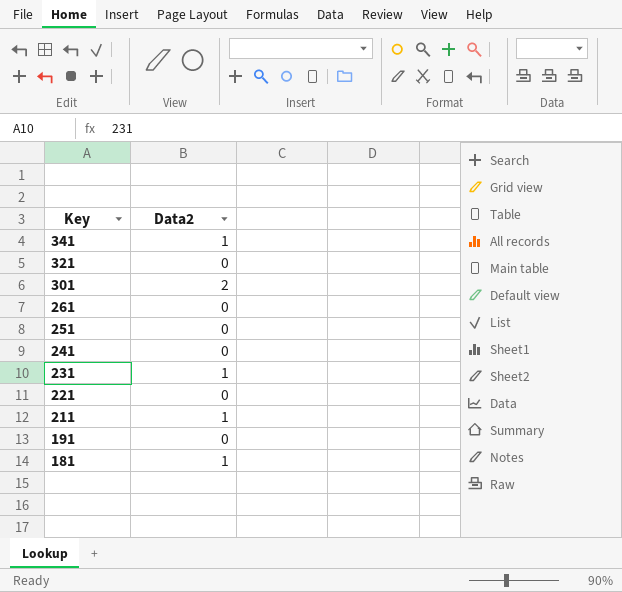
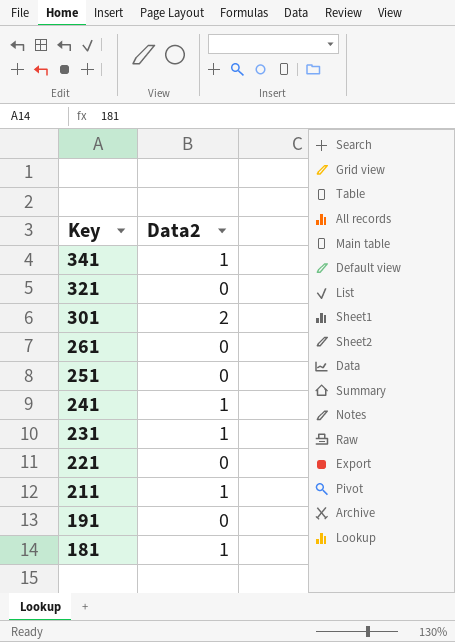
241 | Data2: 0 -> 1

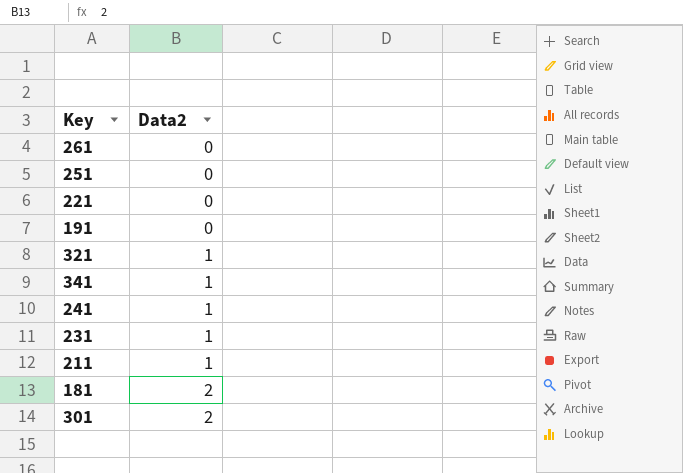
row order: Key descending -> Data2 ascending
321 | Data2: 0 -> 1
181 | Data2: 1 -> 2

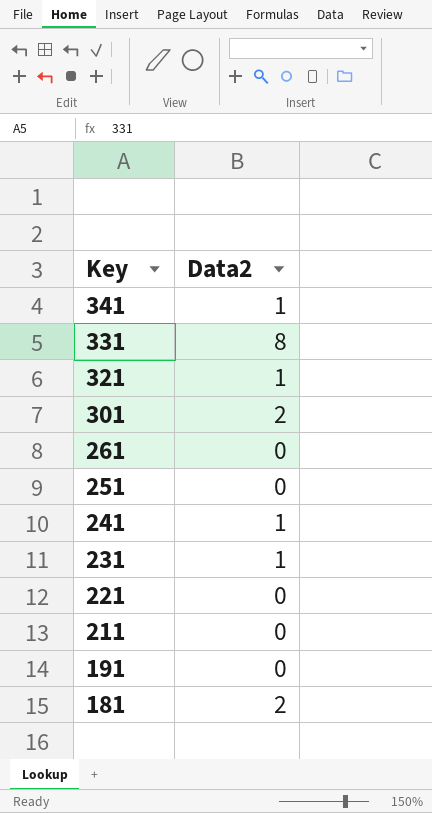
row order: Data2 ascending -> Key descending
row 331: none -> 8
211 | Data2: 1 -> 0

